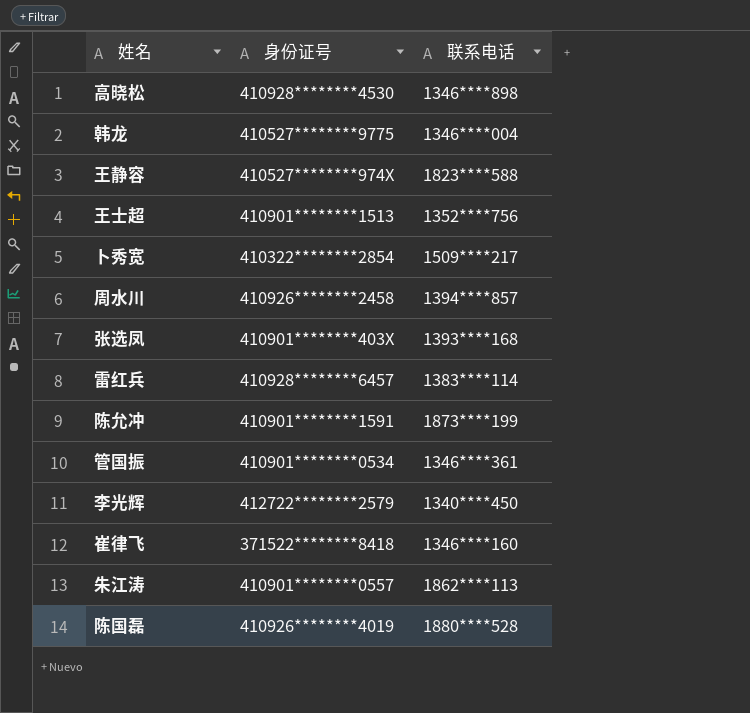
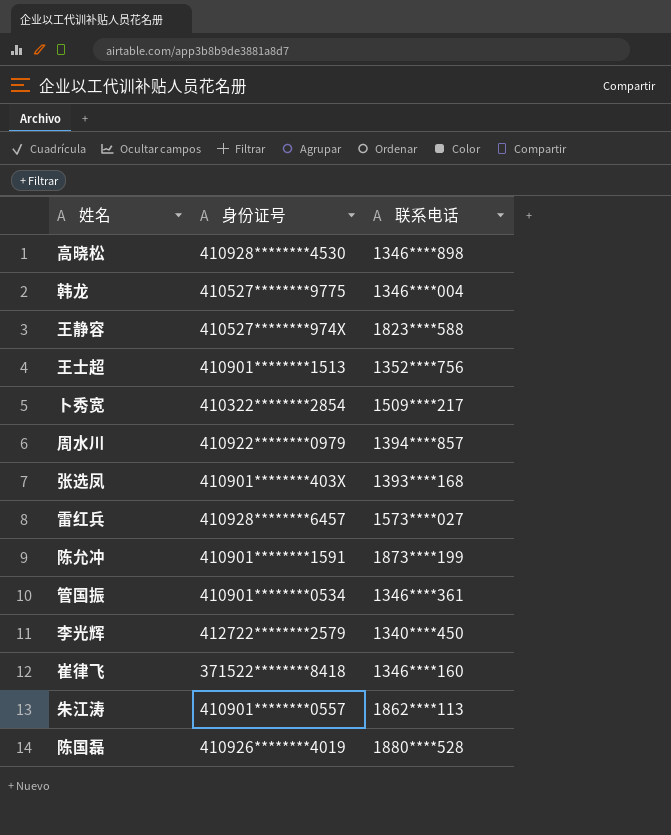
周水川 | 身份证号: 410926********2458 -> 410922********0979
雷红兵 | 联系电话: 1383****114 -> 1573****027

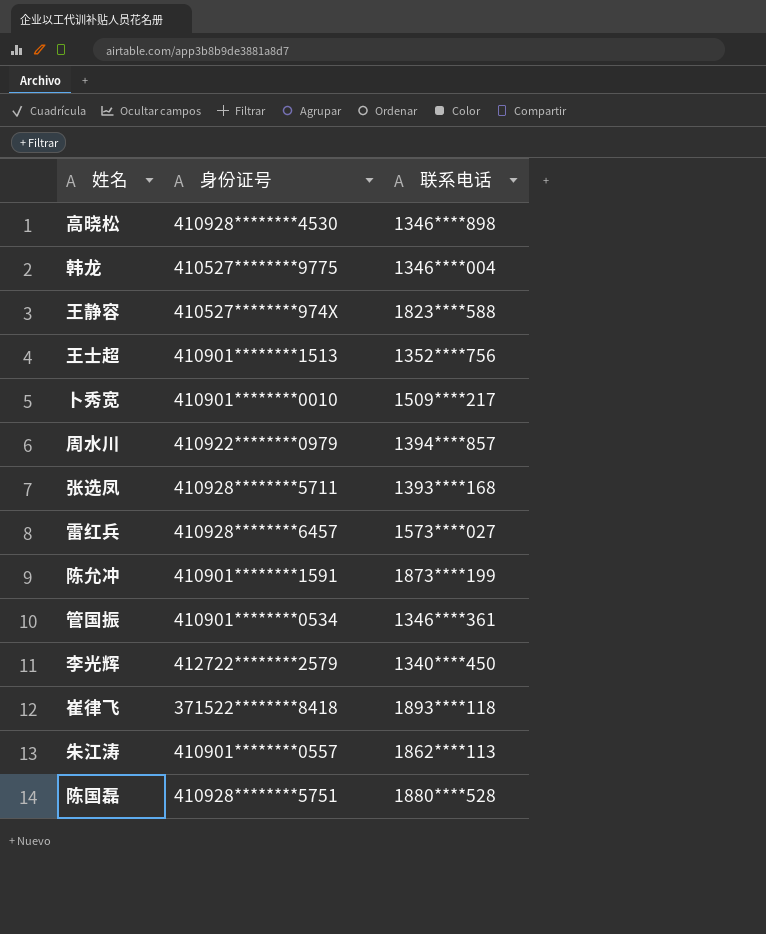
卜秀宽 | 身份证号: 410322********2854 -> 410901********0010
张选凤 | 身份证号: 410901********403X -> 410928********5711
崔律飞 | 联系电话: 1346****160 -> 1893****118
陈国磊 | 身份证号: 410926********4019 -> 410928********5751

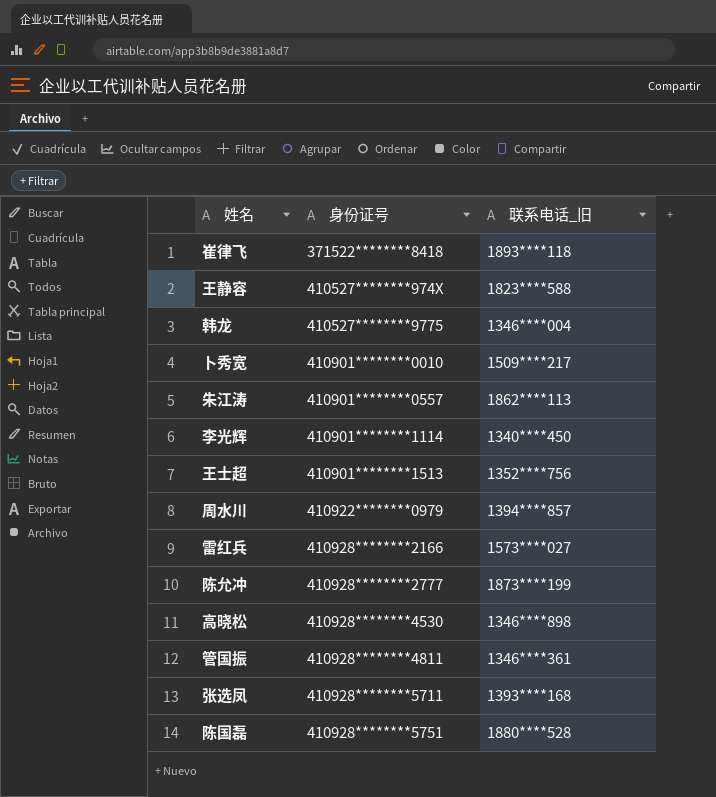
row order: none -> 身份证号 ascending
column name: 联系电话 -> 联系电话_旧
李光辉 | 身份证号: 412722********2579 -> 410901********1114
雷红兵 | 身份证号: 410928********6457 -> 410928********2166
陈允冲 | 身份证号: 410901********1591 -> 410928********2777
管国振 | 身份证号: 410901********0534 -> 410928********4811

